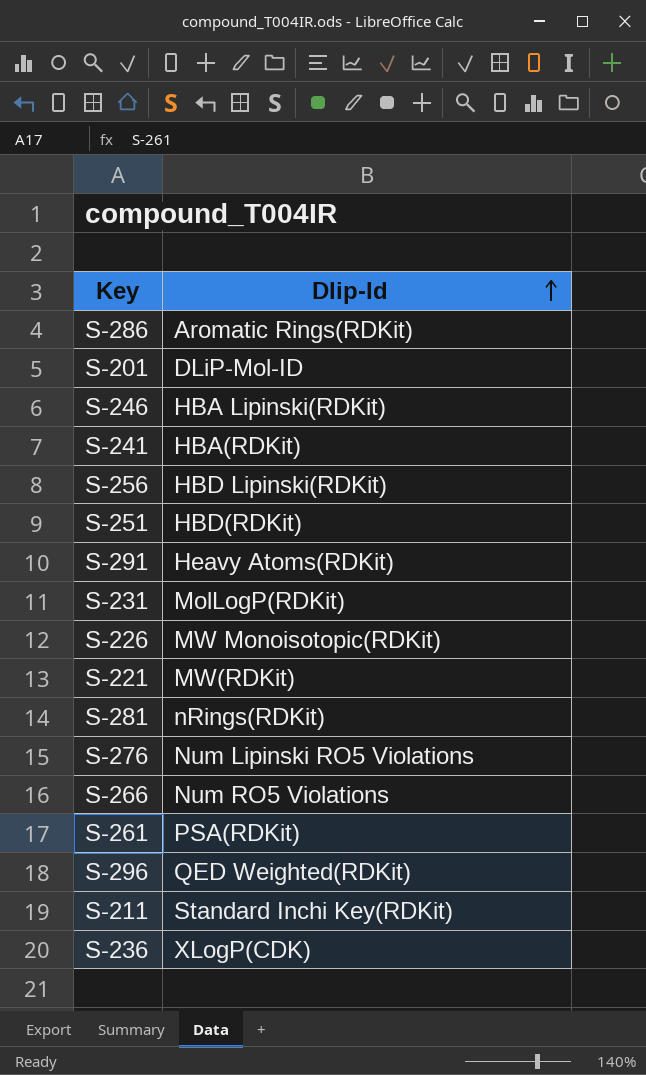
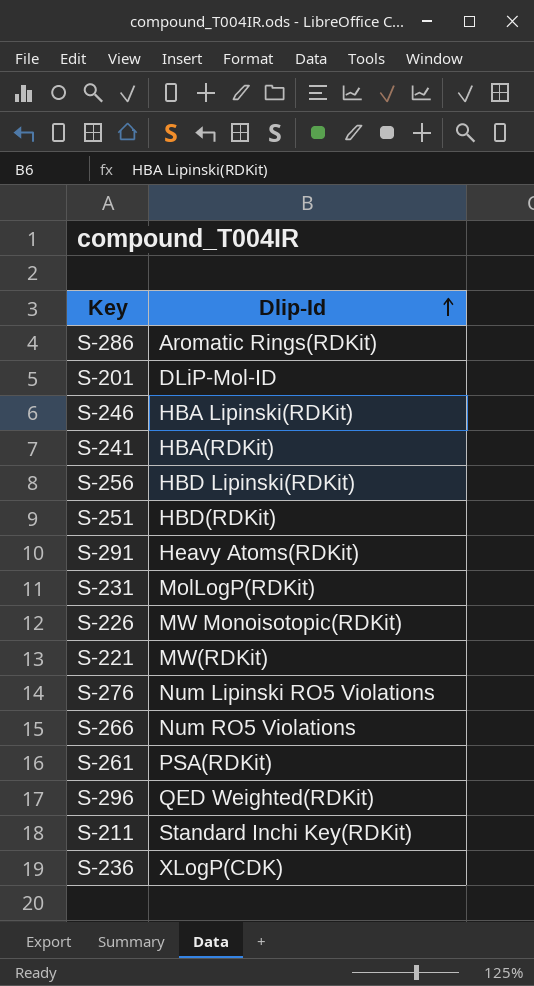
row S-281: nRings(RDKit) -> none

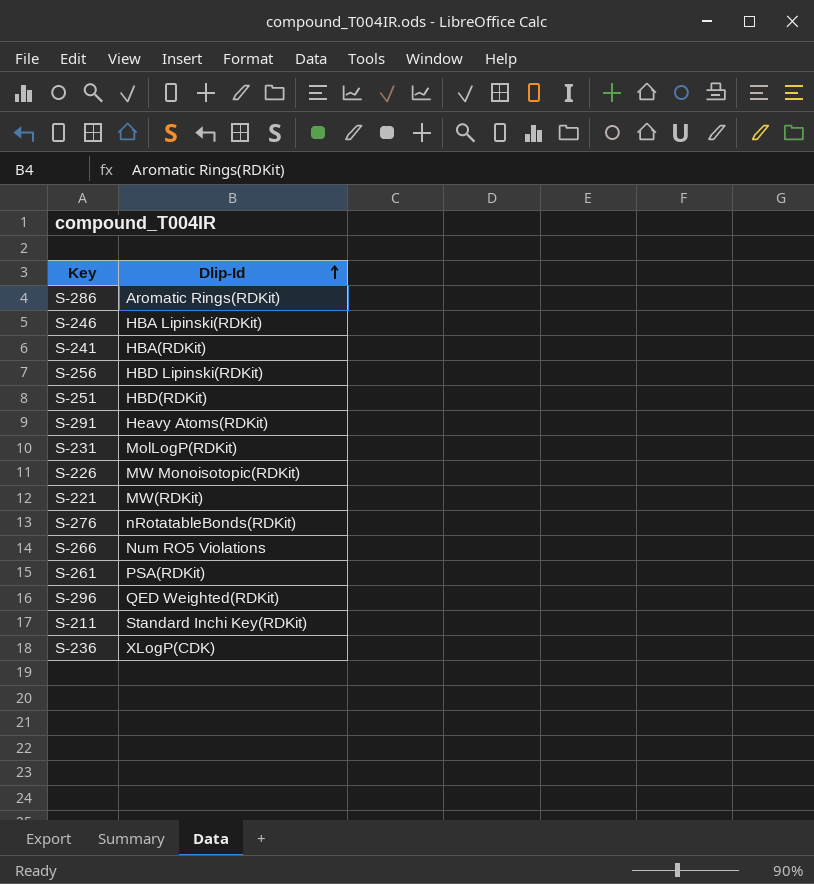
row S-201: DLiP-Mol-ID -> none
S-276 | Dlip-Id: Num Lipinski RO5 Violations -> nRotatableBonds(RDKit)

